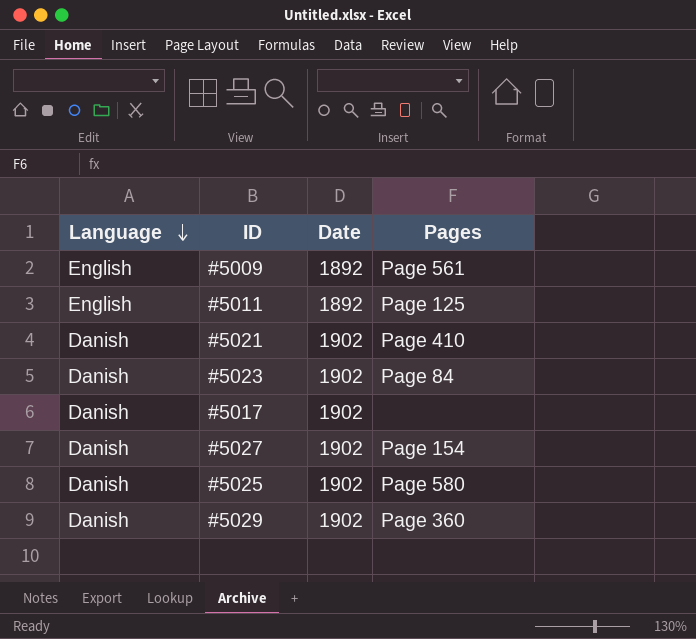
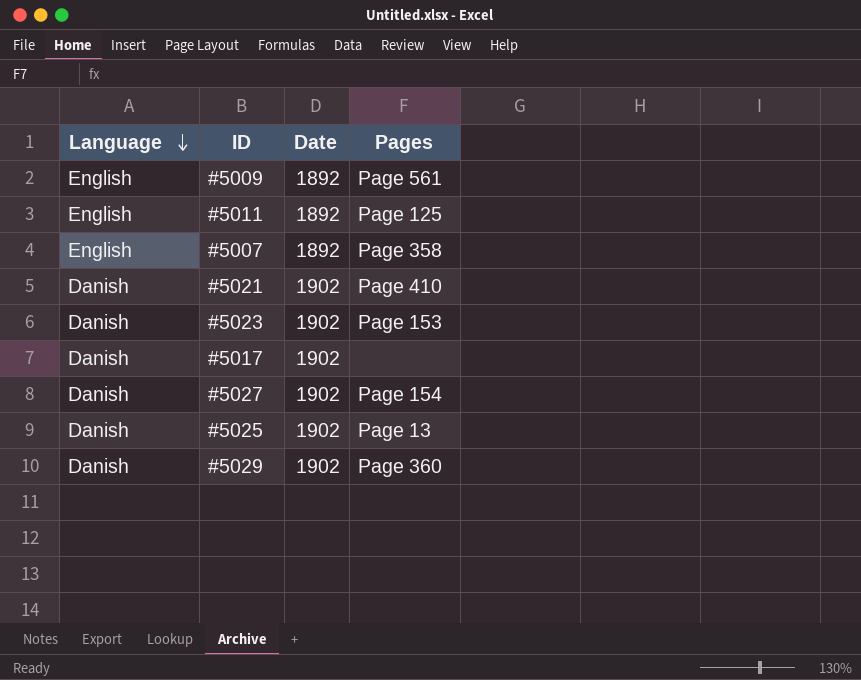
row #5007: none -> English | 1892 | Page 358
#5023 | Pages: Page 84 -> Page 153
#5025 | Pages: Page 580 -> Page 13

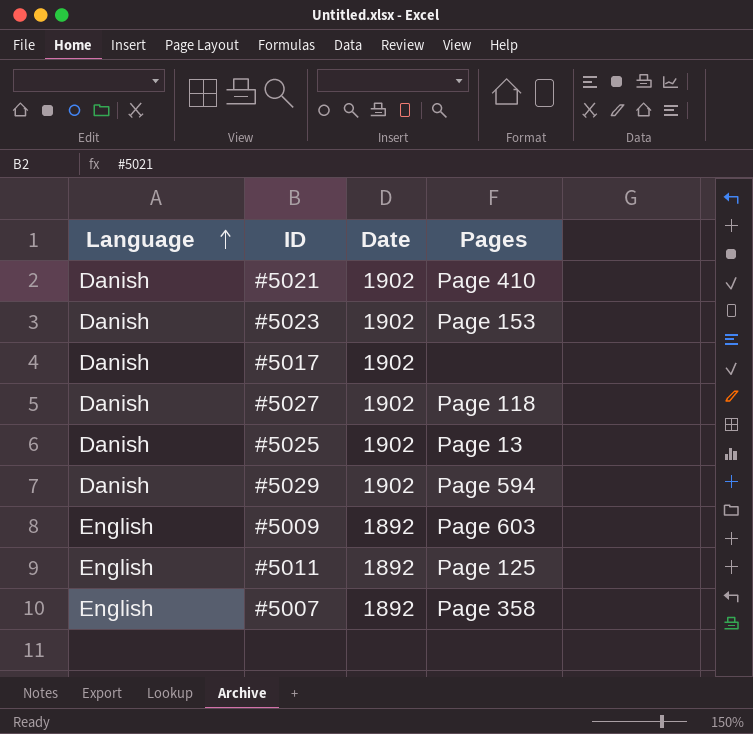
row order: Language descending -> Language ascending
#5027 | Pages: Page 154 -> Page 118
#5029 | Pages: Page 360 -> Page 594
#5009 | Pages: Page 561 -> Page 603

